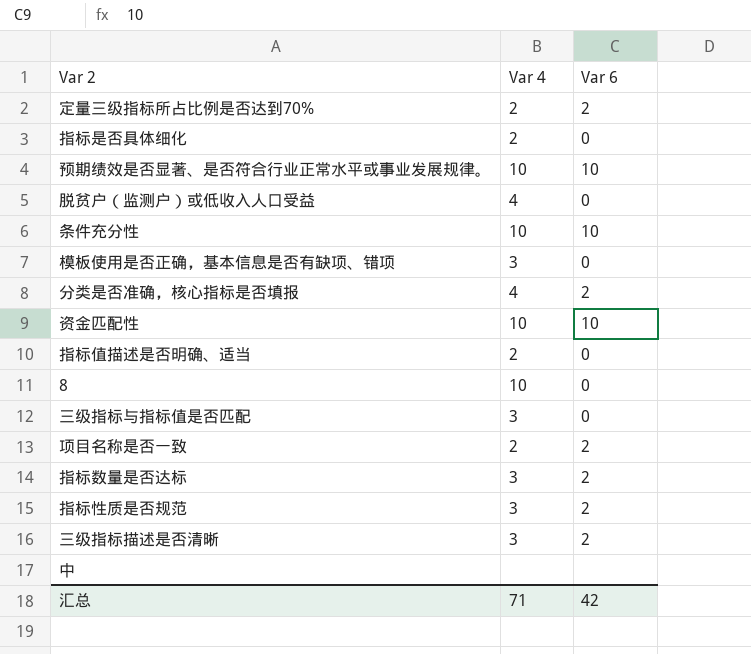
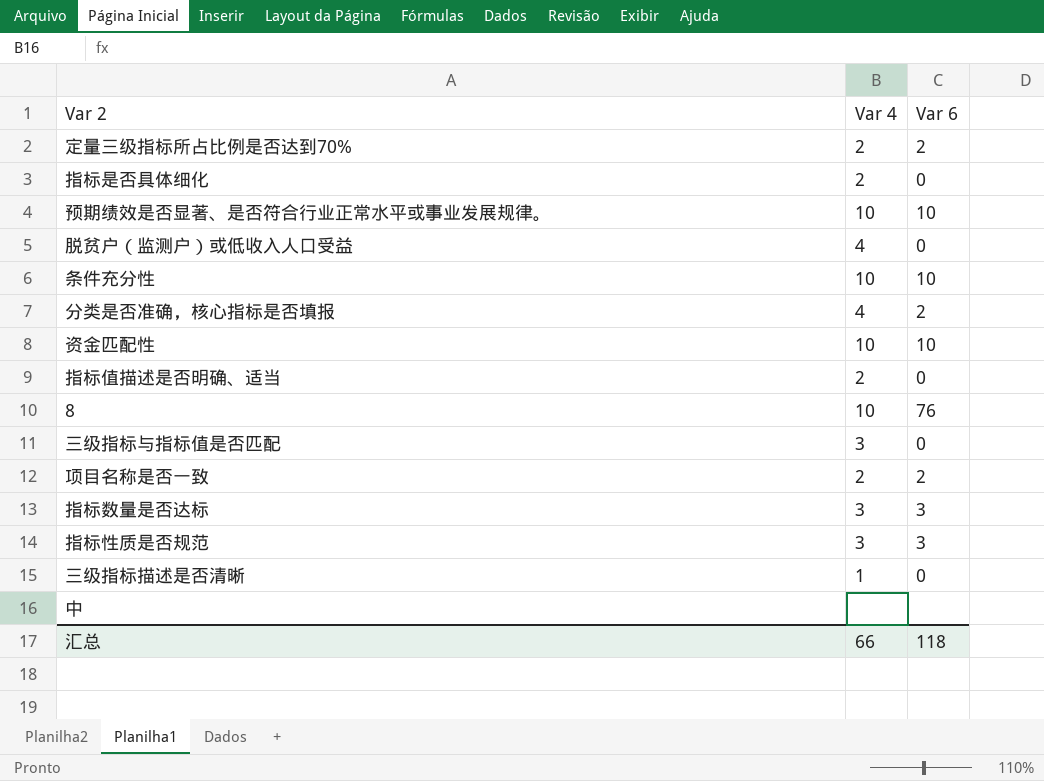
row 模板使用是否正确，基本信息是否有缺项、错项: 3 | 0 -> none
8 | Var 6: 0 -> 76
指标数量是否达标 | Var 6: 2 -> 3
指标性质是否规范 | Var 6: 2 -> 3
三级指标描述是否清晰 | Var 4: 3 -> 1
三级指标描述是否清晰 | Var 6: 2 -> 0
汇总 | Var 4: 71 -> 66
汇总 | Var 6: 42 -> 118

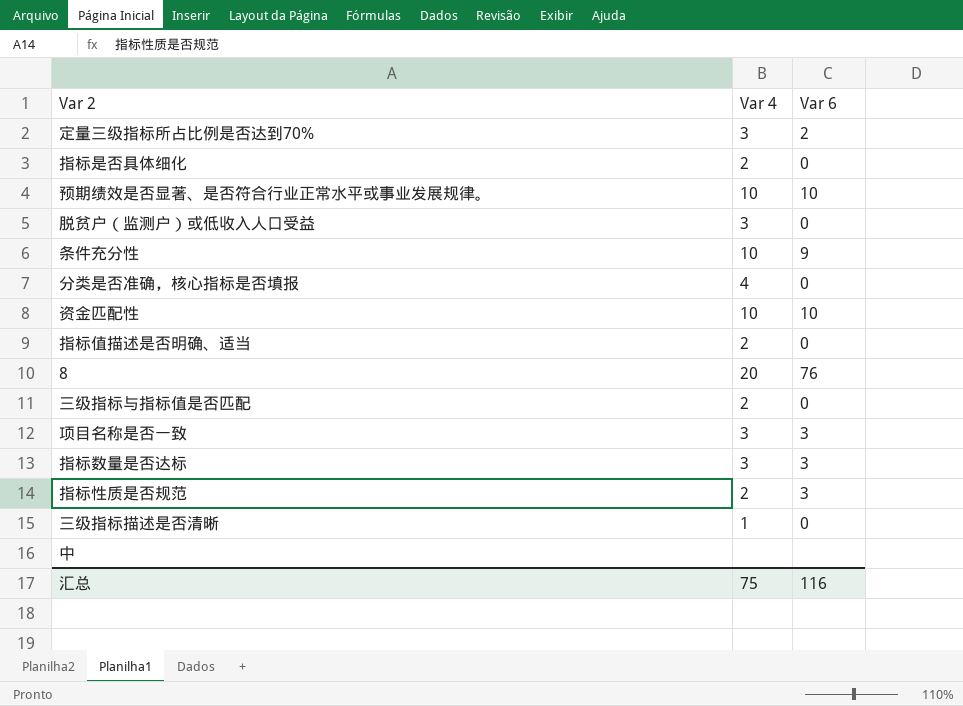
定量三级指标所占比例是否达到70% | Var 4: 2 -> 3
脱贫户（监测户）或低收入人口受益 | Var 4: 4 -> 3
条件充分性 | Var 6: 10 -> 9
分类是否准确，核心指标是否填报 | Var 6: 2 -> 0
8 | Var 4: 10 -> 20
三级指标与指标值是否匹配 | Var 4: 3 -> 2
项目名称是否一致 | Var 4: 2 -> 3
项目名称是否一致 | Var 6: 2 -> 3
指标性质是否规范 | Var 4: 3 -> 2
汇总 | Var 4: 66 -> 75
汇总 | Var 6: 118 -> 116

